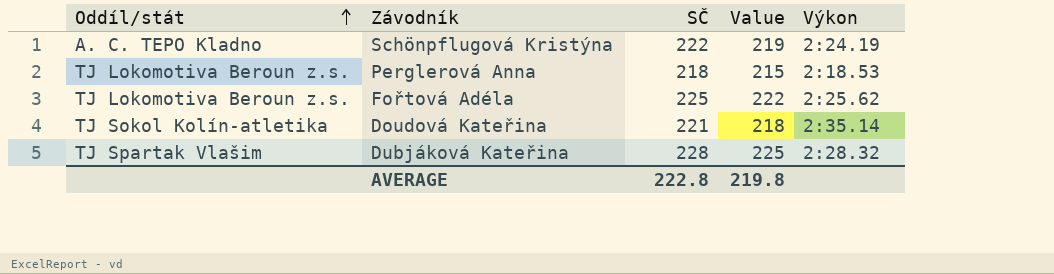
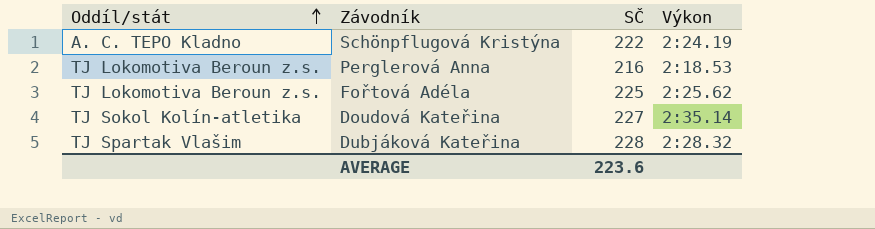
column Value | formula: [SČ] - 3 -> none
Perglerová Anna | SČ: 218 -> 216
Doudová Kateřina | SČ: 221 -> 227
AVERAGE | SČ: 222.8 -> 223.6

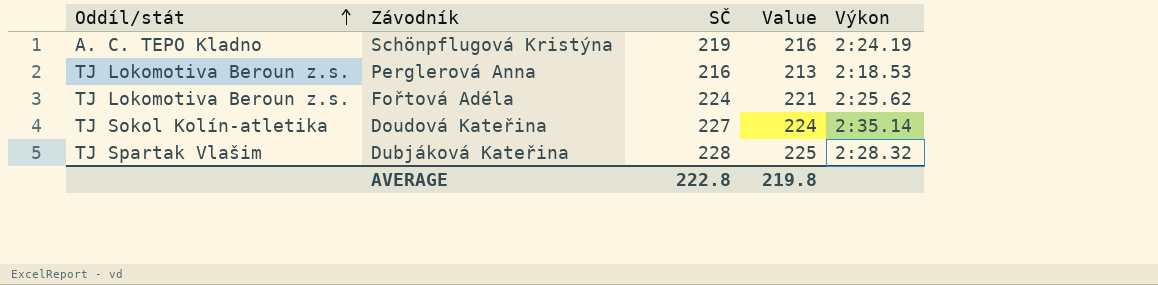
column Value | formula: none -> [SČ] - 3
Schönpflugová Kristýna | SČ: 222 -> 219
Fořtová Adéla | SČ: 225 -> 224
AVERAGE | SČ: 223.6 -> 222.8

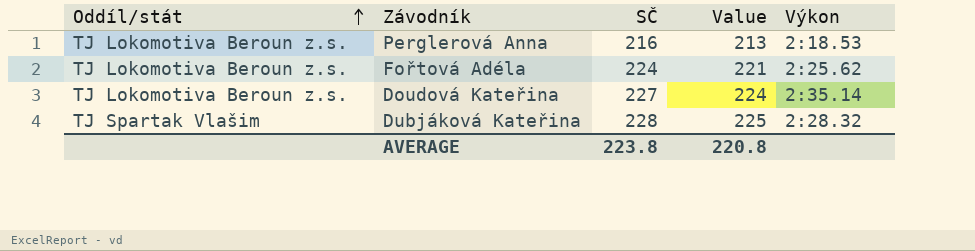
row Schönpflugová Kristýna: A. C. TEPO Kladno | 219 | 216 | 2:24.19 -> none
Doudová Kateřina | Oddíl/stát: TJ Sokol Kolín-atletika -> TJ Lokomotiva Beroun z.s.
AVERAGE | SČ: 222.8 -> 223.8
AVERAGE | Value: 219.8 -> 220.8

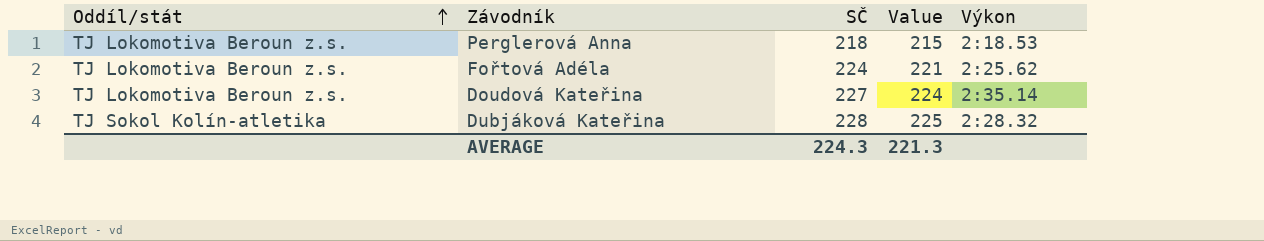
Perglerová Anna | SČ: 216 -> 218
Perglerová Anna | Value: 213 -> 215
Dubjáková Kateřina | Oddíl/stát: TJ Spartak Vlašim -> TJ Sokol Kolín-atletika
AVERAGE | SČ: 223.8 -> 224.3
AVERAGE | Value: 220.8 -> 221.3

